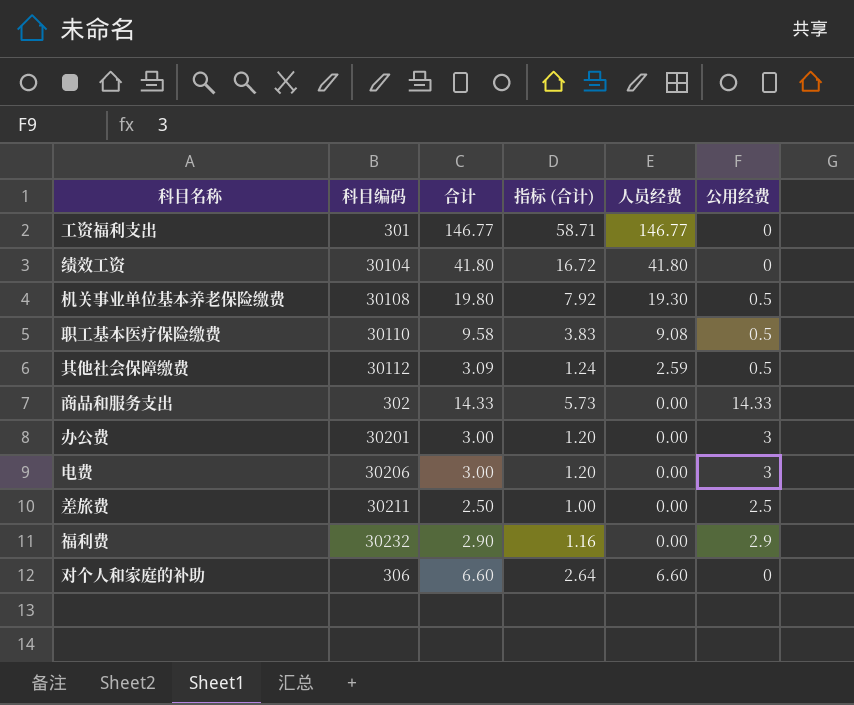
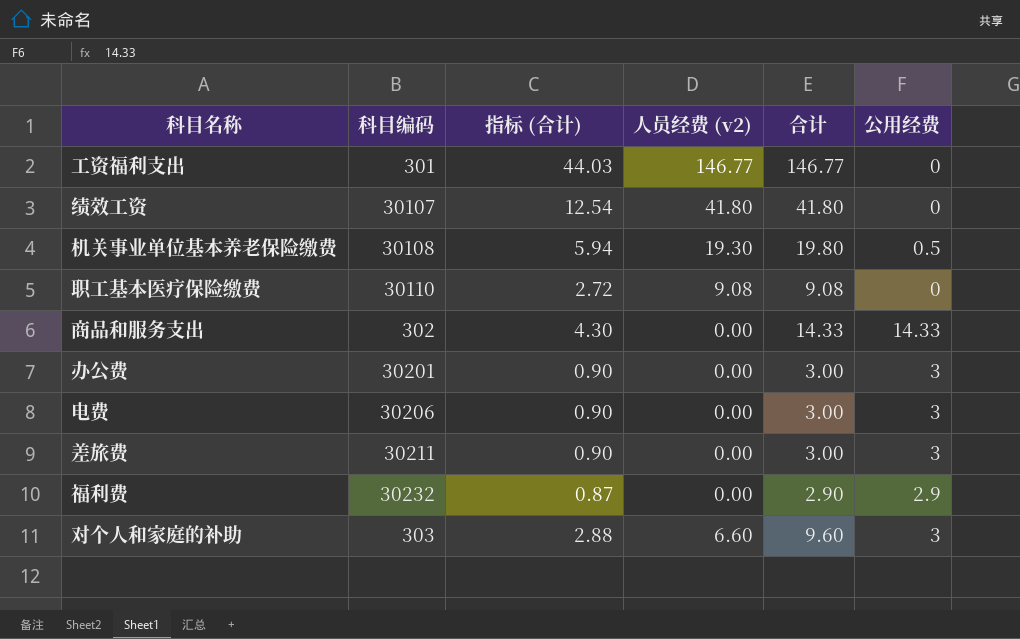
column 指标 (合计) | formula: [合计] * 0.4 -> [合计] * 0.3
column name: 人员经费 -> 人员经费 (v2)
column 合计 | position: 3 -> 5
row 其他社会保障缴费: 30112 | 3.09 | 1.24 | 2.59 | 0.5 -> none
绩效工资 | 科目编码: 30104 -> 30107
职工基本医疗保险缴费 | 合计: 9.58 -> 9.08
职工基本医疗保险缴费 | 公用经费: 0.5 -> 0
差旅费 | 合计: 2.50 -> 3.00
差旅费 | 公用经费: 2.5 -> 3
对个人和家庭的补助 | 科目编码: 306 -> 303
对个人和家庭的补助 | 合计: 6.60 -> 9.60
对个人和家庭的补助 | 公用经费: 0 -> 3

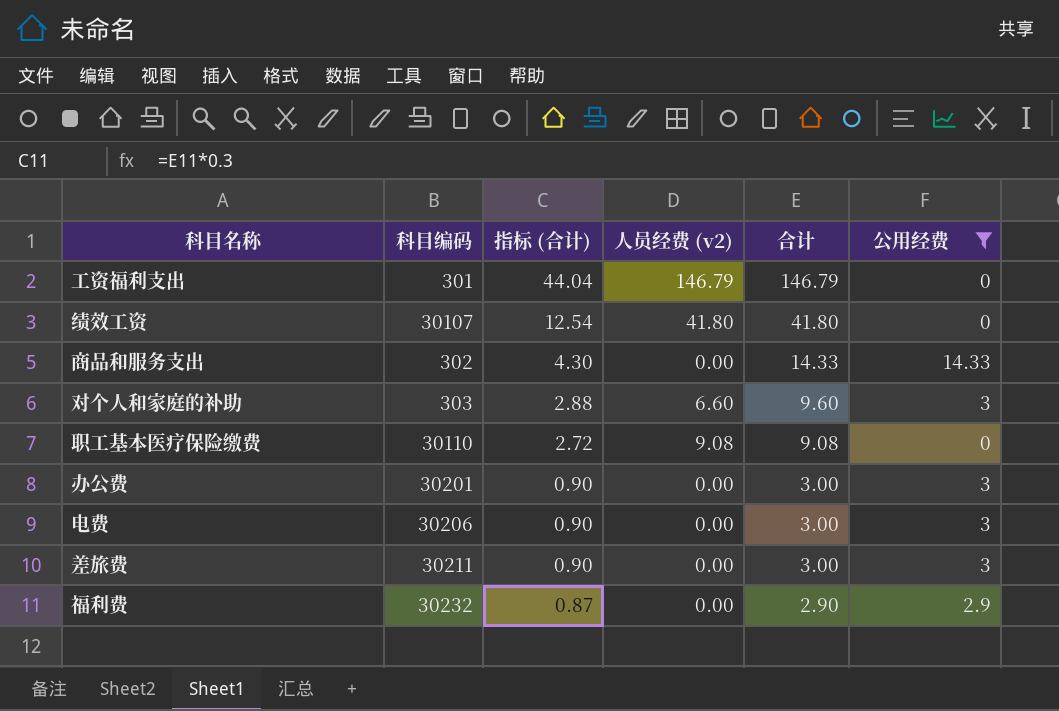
filter: none -> 公用经费 != 0.5
row order: none -> 指标 (合计) descending
工资福利支出 | 指标 (合计): 44.03 -> 44.04
工资福利支出 | 人员经费 (v2): 146.77 -> 146.79
工资福利支出 | 合计: 146.77 -> 146.79

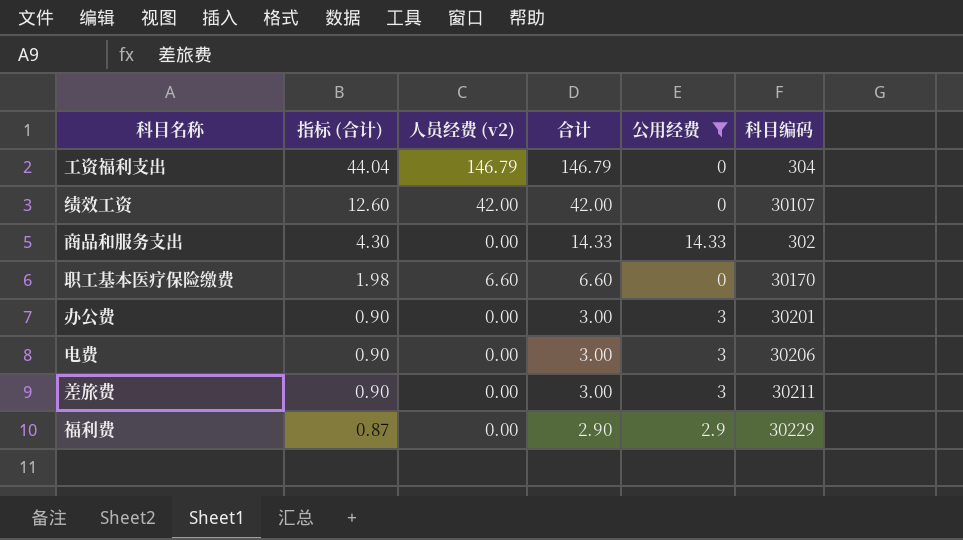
column 科目编码 | position: 2 -> 6
row 对个人和家庭的补助: 303 | 2.88 | 6.60 | 9.60 | 3 -> none
工资福利支出 | 科目编码: 301 -> 304
绩效工资 | 指标 (合计): 12.54 -> 12.60
绩效工资 | 人员经费 (v2): 41.80 -> 42.00
绩效工资 | 合计: 41.80 -> 42.00
职工基本医疗保险缴费 | 指标 (合计): 2.72 -> 1.98
职工基本医疗保险缴费 | 人员经费 (v2): 9.08 -> 6.60
职工基本医疗保险缴费 | 合计: 9.08 -> 6.60
职工基本医疗保险缴费 | 科目编码: 30110 -> 30170
福利费 | 科目编码: 30232 -> 30229

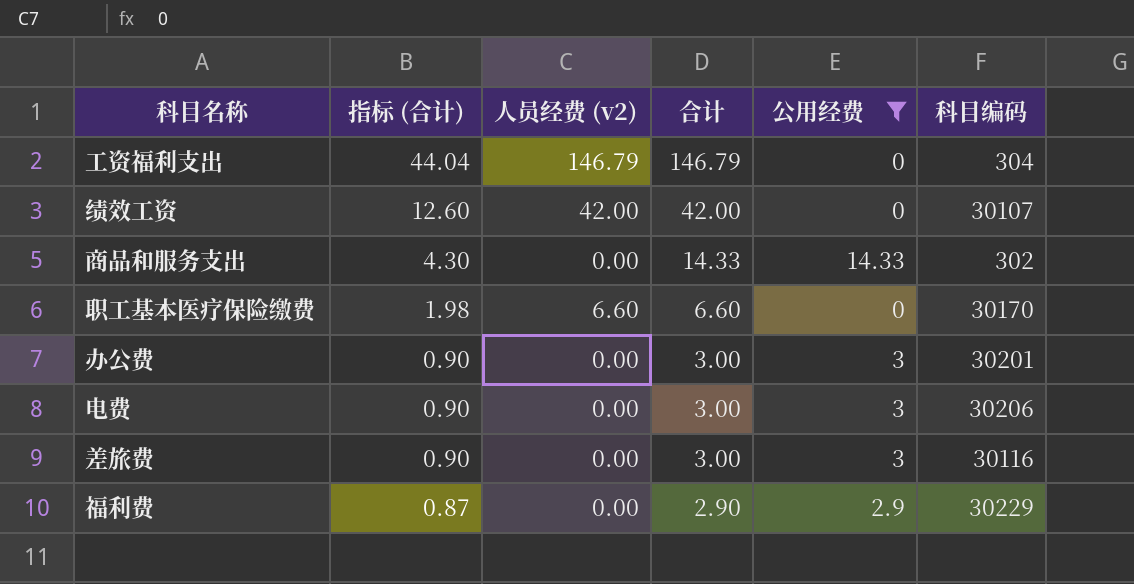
差旅费 | 科目编码: 30211 -> 30116

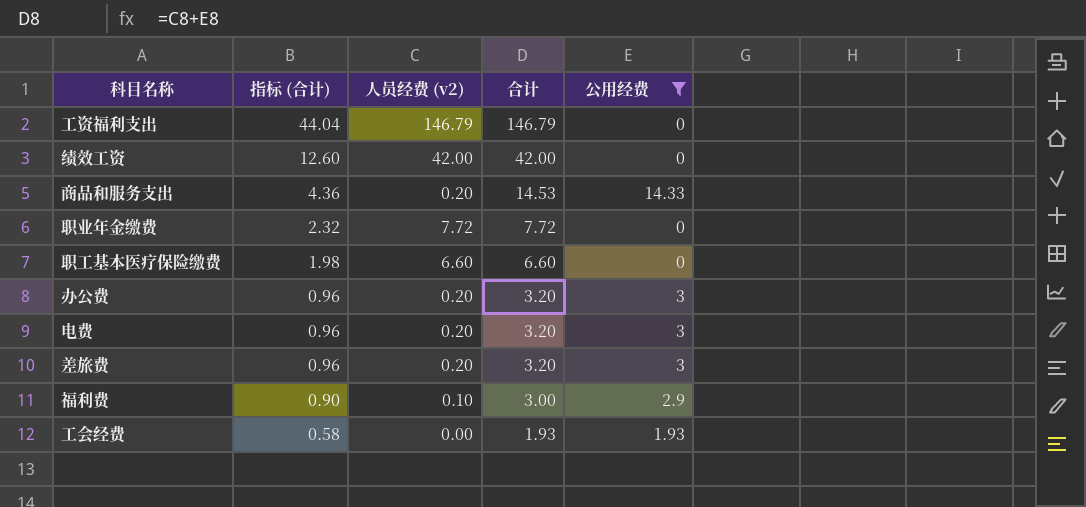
column 科目编码 | position: 6 -> none
商品和服务支出 | 指标 (合计): 4.30 -> 4.36
商品和服务支出 | 人员经费 (v2): 0.00 -> 0.20
商品和服务支出 | 合计: 14.33 -> 14.53
row 职业年金缴费: none -> 2.32 | 7.72 | 7.72 | 0
办公费 | 指标 (合计): 0.90 -> 0.96
办公费 | 人员经费 (v2): 0.00 -> 0.20
办公费 | 合计: 3.00 -> 3.20
电费 | 指标 (合计): 0.90 -> 0.96
电费 | 人员经费 (v2): 0.00 -> 0.20
电费 | 合计: 3.00 -> 3.20
差旅费 | 指标 (合计): 0.90 -> 0.96
差旅费 | 人员经费 (v2): 0.00 -> 0.20
差旅费 | 合计: 3.00 -> 3.20
福利费 | 指标 (合计): 0.87 -> 0.90
福利费 | 人员经费 (v2): 0.00 -> 0.10
福利费 | 合计: 2.90 -> 3.00
row 工会经费: none -> 0.58 | 0.00 | 1.93 | 1.93

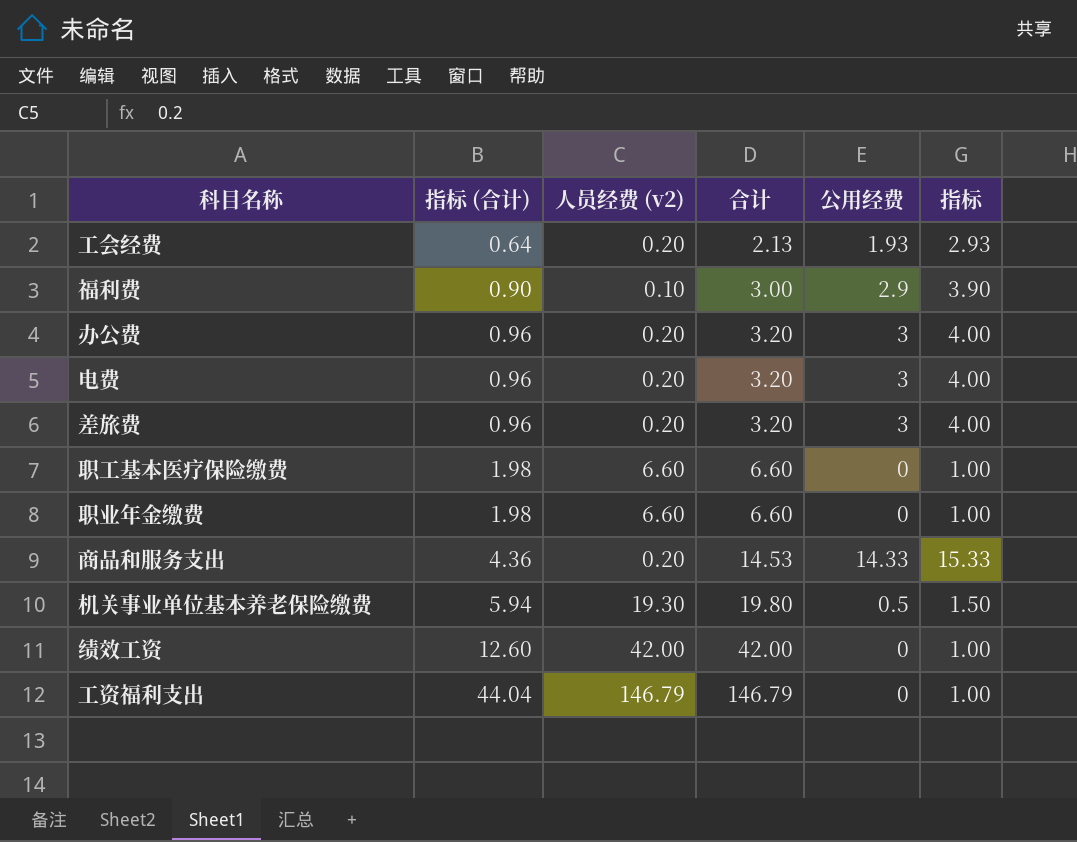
filter: 公用经费 != 0.5 -> none
row order: 指标 (合计) descending -> 指标 (合计) ascending
column 指标 | formula: none -> [公用经费] + 1
工会经费 | 指标 (合计): 0.58 -> 0.64
工会经费 | 人员经费 (v2): 0.00 -> 0.20
工会经费 | 合计: 1.93 -> 2.13
职业年金缴费 | 指标 (合计): 2.32 -> 1.98
职业年金缴费 | 人员经费 (v2): 7.72 -> 6.60
职业年金缴费 | 合计: 7.72 -> 6.60

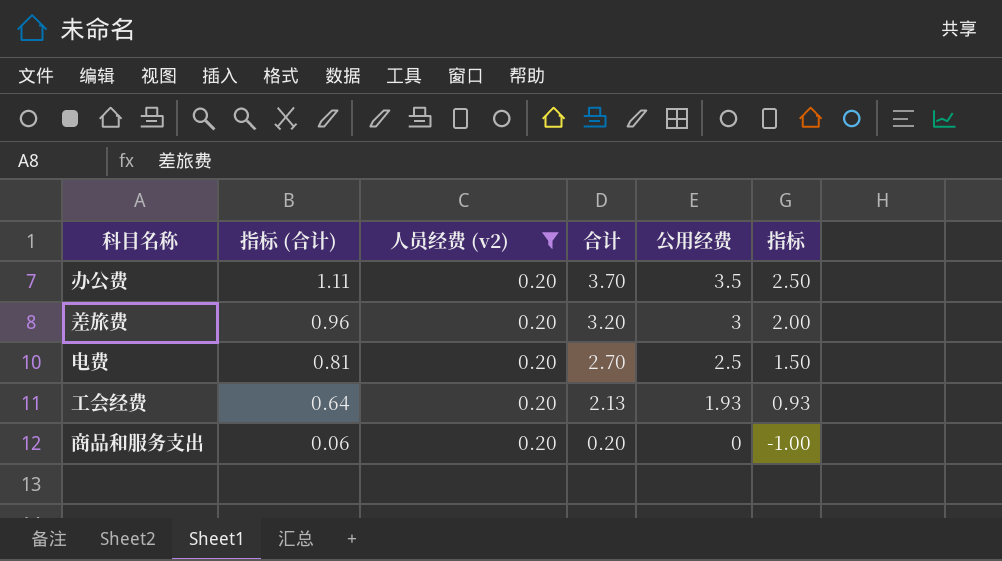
filter: none -> 人员经费 (v2) = 0.20
row order: 指标 (合计) ascending -> 指标 (合计) descending
column 指标 | formula: [公用经费] + 1 -> [公用经费] - 1
办公费 | 指标 (合计): 0.96 -> 1.11
办公费 | 合计: 3.20 -> 3.70
办公费 | 公用经费: 3 -> 3.5
电费 | 指标 (合计): 0.96 -> 0.81
电费 | 合计: 3.20 -> 2.70
电费 | 公用经费: 3 -> 2.5
商品和服务支出 | 指标 (合计): 4.36 -> 0.06
商品和服务支出 | 合计: 14.53 -> 0.20
商品和服务支出 | 公用经费: 14.33 -> 0

